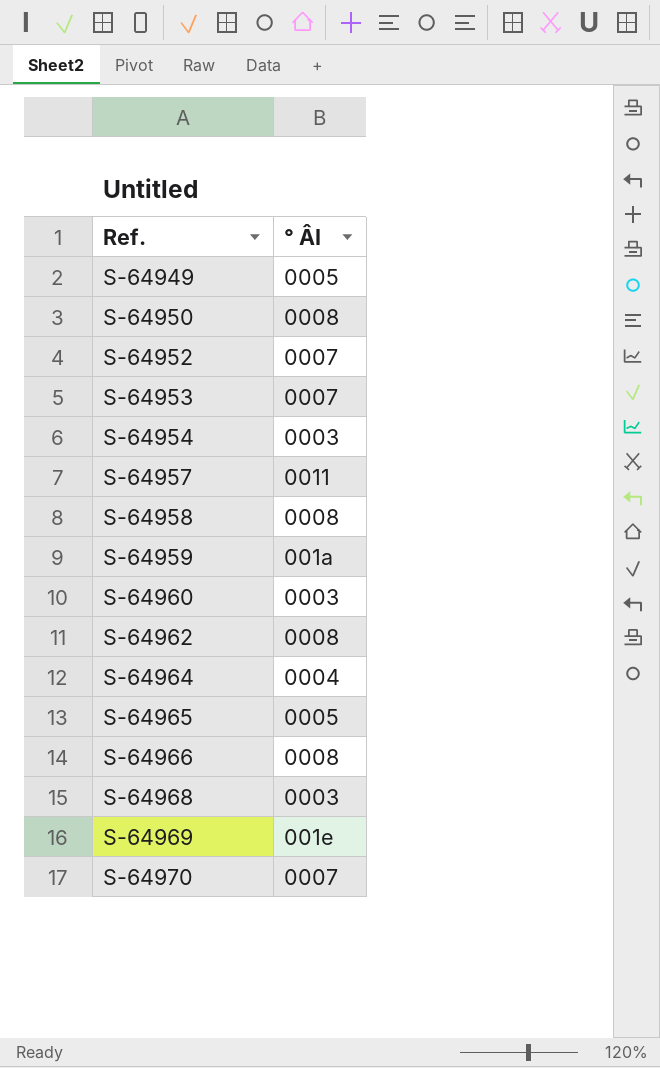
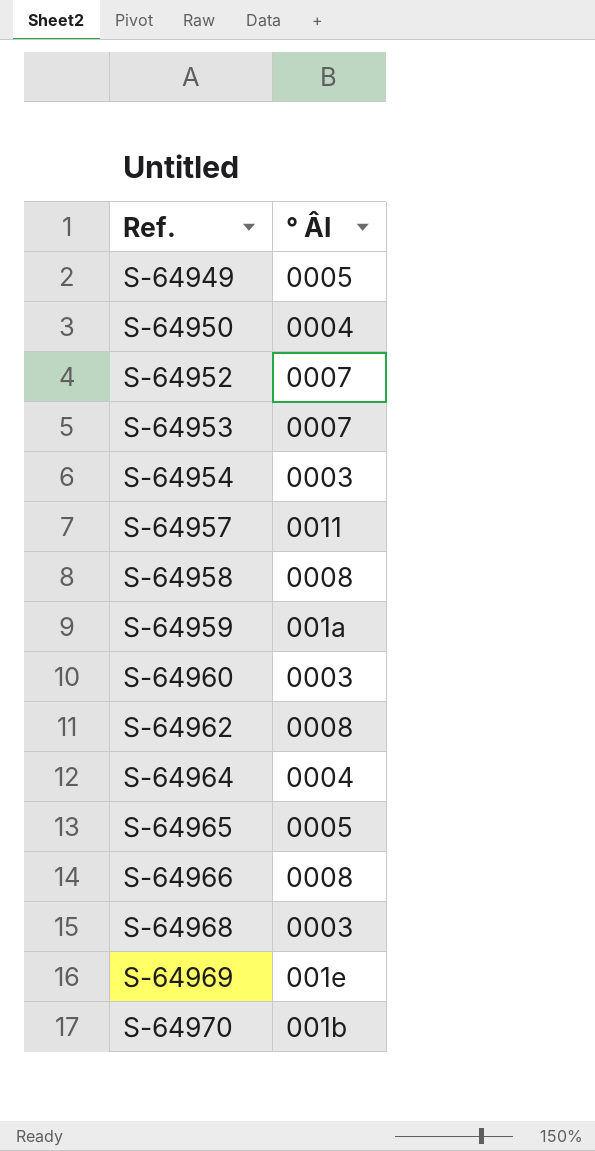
S-64950 | ° ÂI: 0008 -> 0004
S-64970 | ° ÂI: 0007 -> 001b

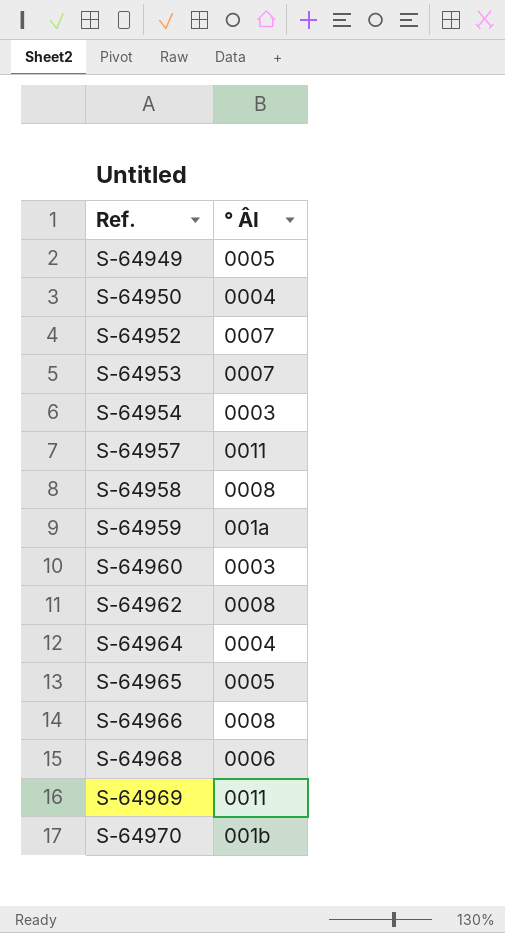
S-64968 | ° ÂI: 0003 -> 0006
S-64969 | ° ÂI: 001e -> 0011

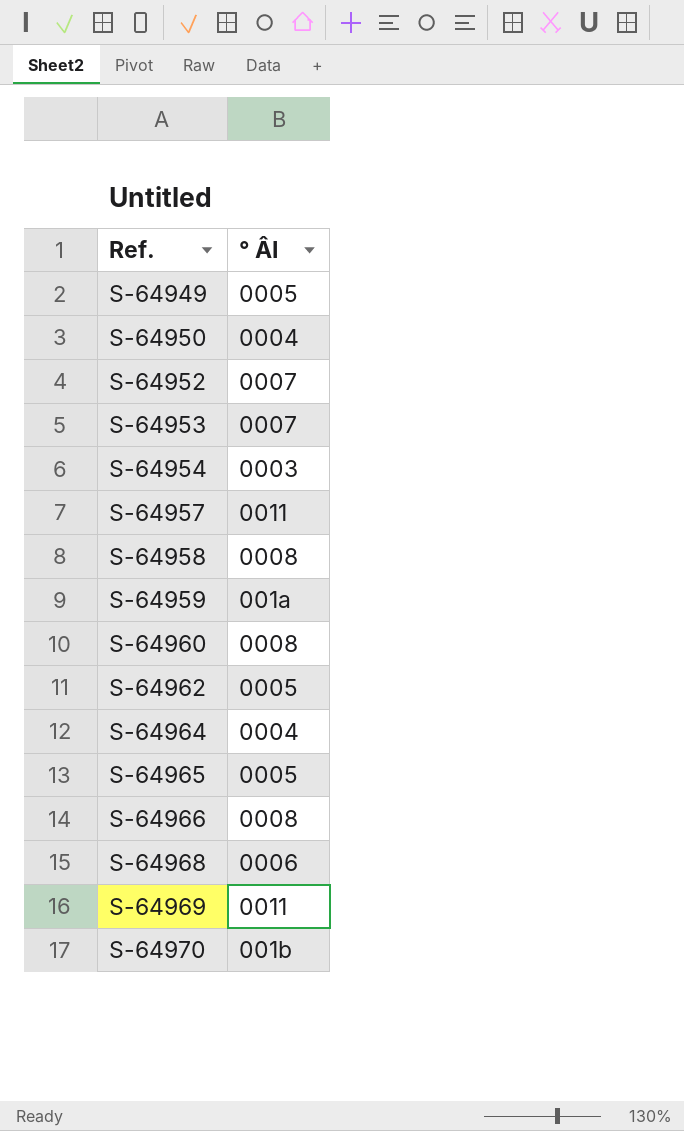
S-64960 | ° ÂI: 0003 -> 0008
S-64962 | ° ÂI: 0008 -> 0005

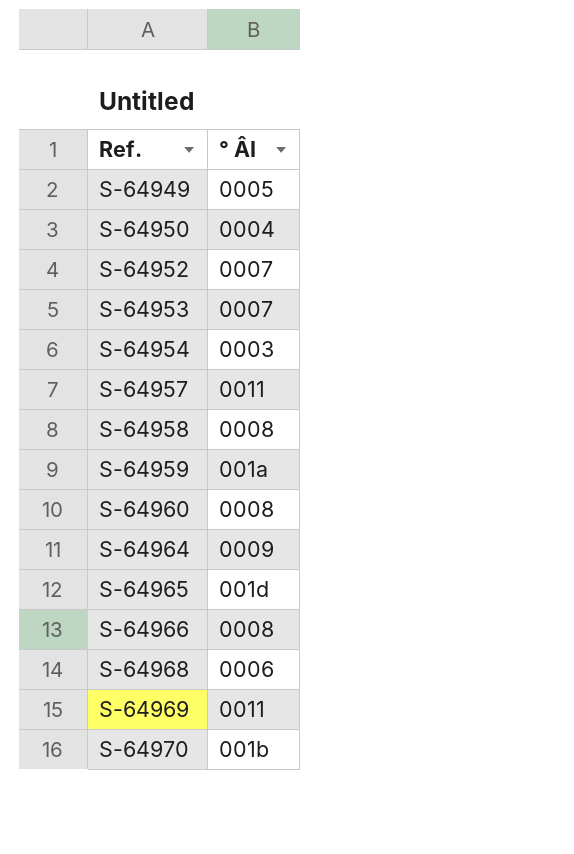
row S-64962: 0005 -> none
S-64964 | ° ÂI: 0004 -> 0009
S-64965 | ° ÂI: 0005 -> 001d

